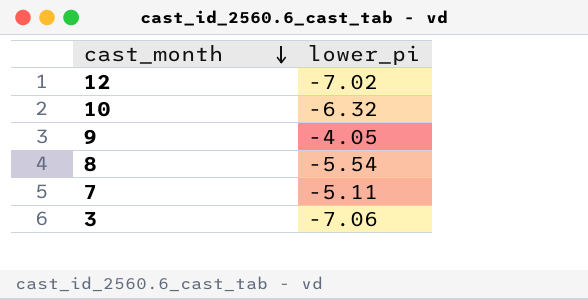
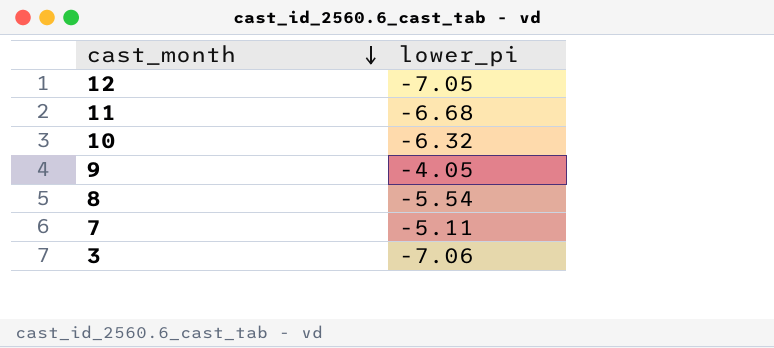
12 | lower_pi: -7.02 -> -7.05
row 11: none -> -6.68

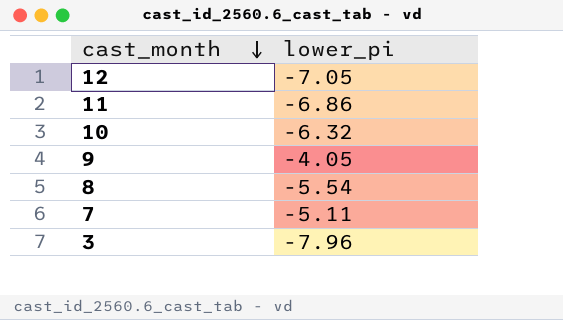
11 | lower_pi: -6.68 -> -6.86
3 | lower_pi: -7.06 -> -7.96

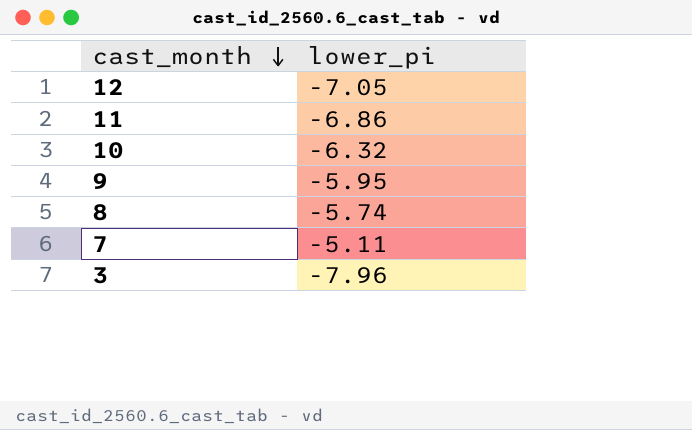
9 | lower_pi: -4.05 -> -5.95
8 | lower_pi: -5.54 -> -5.74

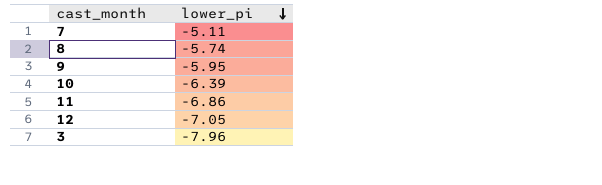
row order: cast_month descending -> lower_pi descending
10 | lower_pi: -6.32 -> -6.39

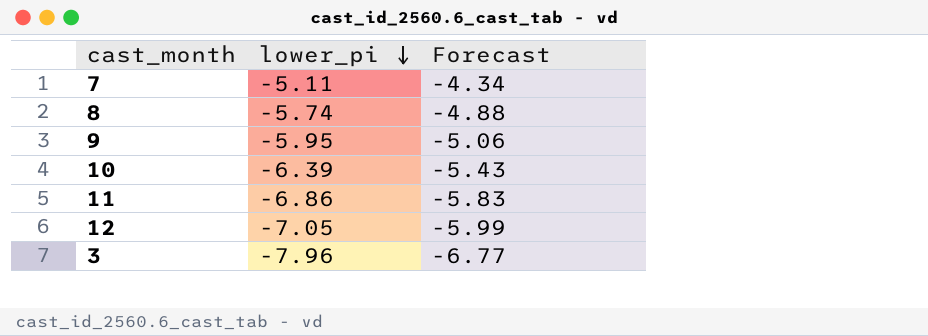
column Forecast | formula: none -> [lower_pi] * 0.85

